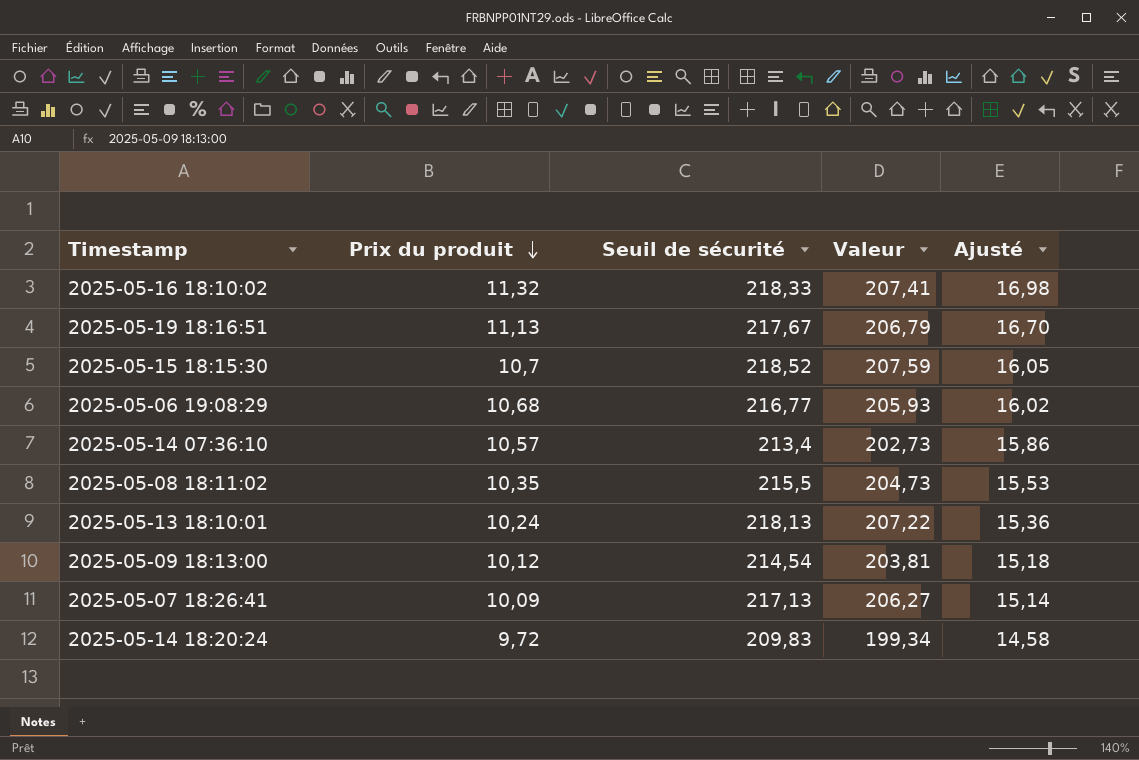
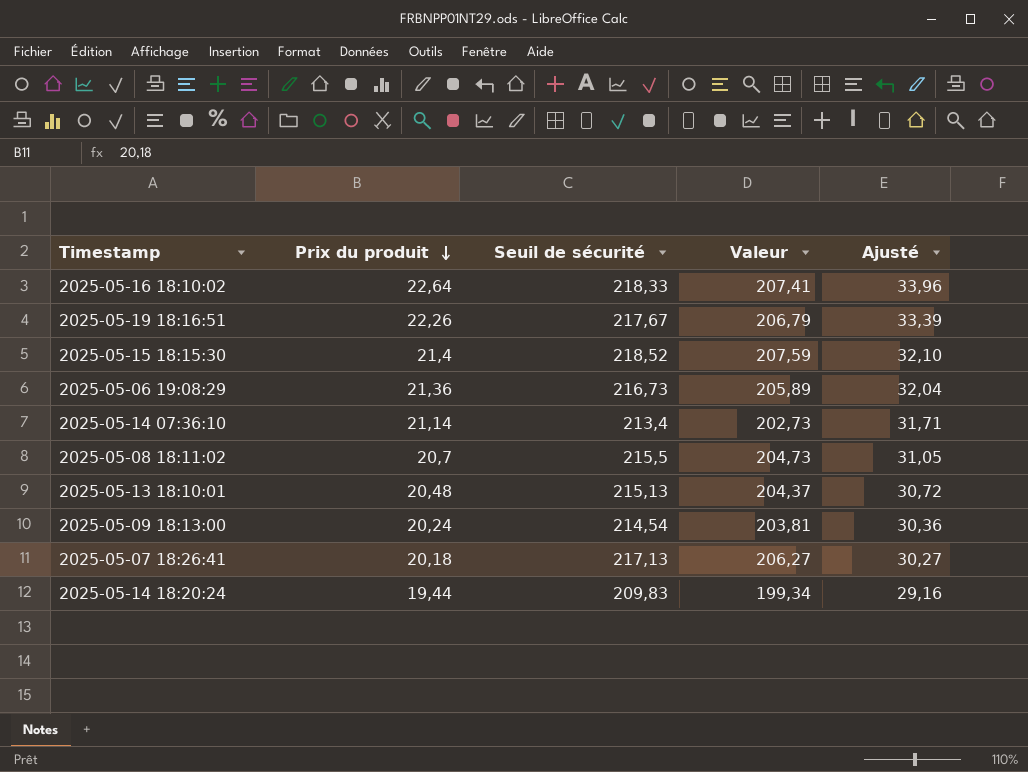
2025-05-16 18:10:02 | Prix du produit: 11,32 -> 22,64
2025-05-16 18:10:02 | Ajusté: 16,98 -> 33,96
2025-05-19 18:16:51 | Prix du produit: 11,13 -> 22,26
2025-05-19 18:16:51 | Ajusté: 16,70 -> 33,39
2025-05-15 18:15:30 | Prix du produit: 10,7 -> 21,4
2025-05-15 18:15:30 | Ajusté: 16,05 -> 32,10
2025-05-06 19:08:29 | Prix du produit: 10,68 -> 21,36
2025-05-06 19:08:29 | Seuil de sécurité: 216,77 -> 216,73
2025-05-06 19:08:29 | Valeur: 205,93 -> 205,89
2025-05-06 19:08:29 | Ajusté: 16,02 -> 32,04
2025-05-14 07:36:10 | Prix du produit: 10,57 -> 21,14
2025-05-14 07:36:10 | Ajusté: 15,86 -> 31,71
2025-05-08 18:11:02 | Prix du produit: 10,35 -> 20,7
2025-05-08 18:11:02 | Ajusté: 15,53 -> 31,05
2025-05-13 18:10:01 | Prix du produit: 10,24 -> 20,48
2025-05-13 18:10:01 | Seuil de sécurité: 218,13 -> 215,13
2025-05-13 18:10:01 | Valeur: 207,22 -> 204,37
2025-05-13 18:10:01 | Ajusté: 15,36 -> 30,72
2025-05-09 18:13:00 | Prix du produit: 10,12 -> 20,24
2025-05-09 18:13:00 | Ajusté: 15,18 -> 30,36
2025-05-07 18:26:41 | Prix du produit: 10,09 -> 20,18
2025-05-07 18:26:41 | Ajusté: 15,14 -> 30,27
2025-05-14 18:20:24 | Prix du produit: 9,72 -> 19,44
2025-05-14 18:20:24 | Ajusté: 14,58 -> 29,16

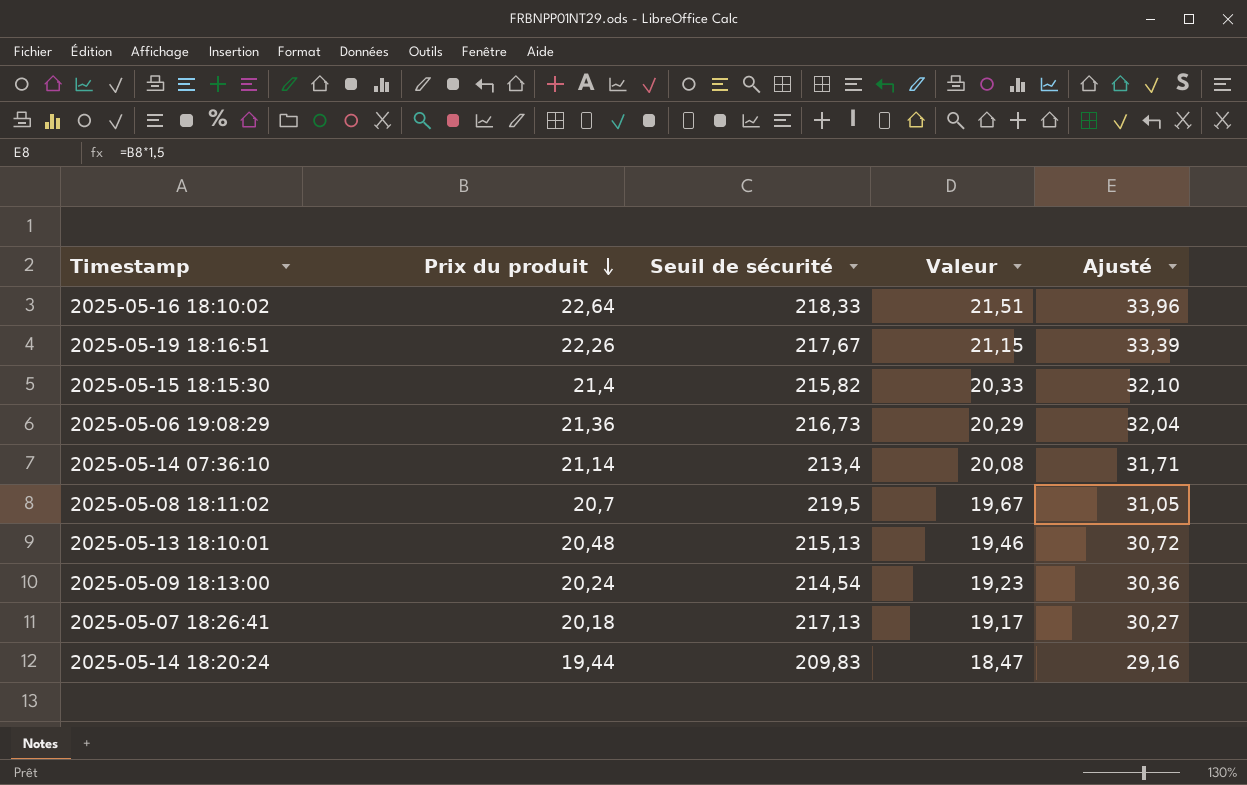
column Valeur | formula: [Seuil de sécurité] * 0,95 -> [Prix du produit] * 0,95
2025-05-15 18:15:30 | Seuil de sécurité: 218,52 -> 215,82
2025-05-08 18:11:02 | Seuil de sécurité: 215,5 -> 219,5

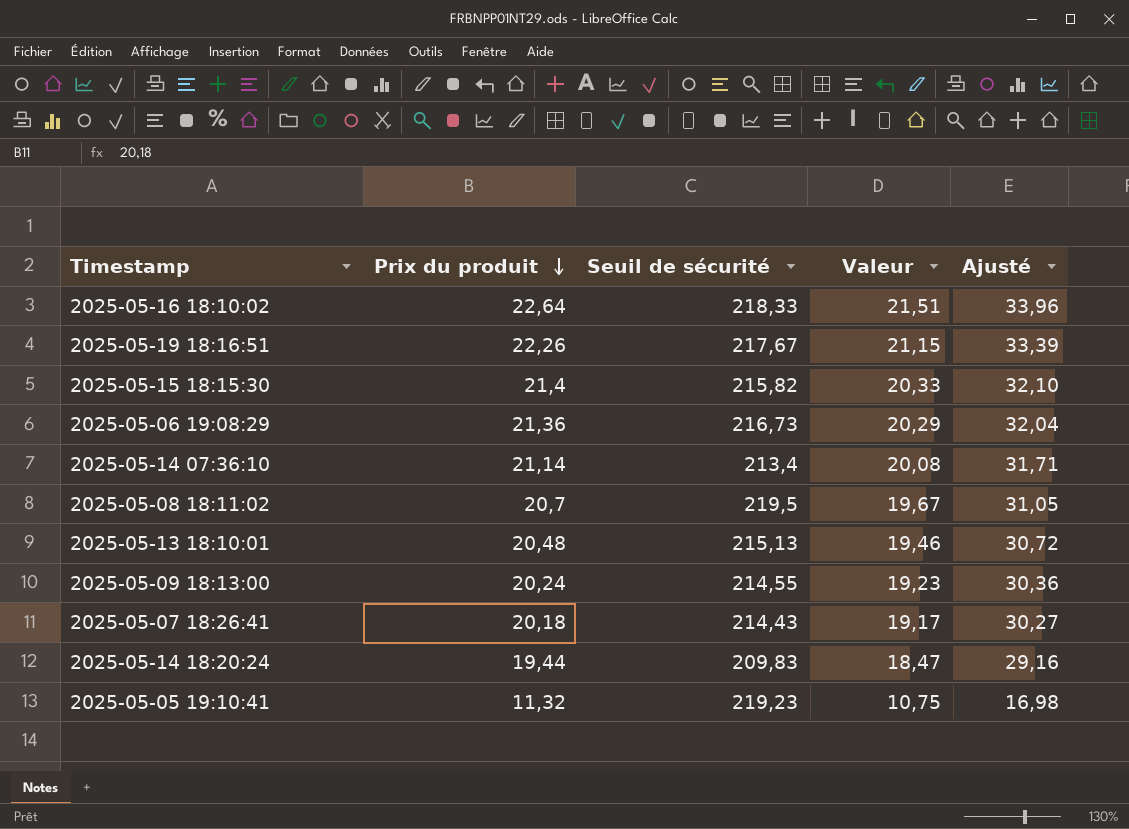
2025-05-09 18:13:00 | Seuil de sécurité: 214,54 -> 214,55
2025-05-07 18:26:41 | Seuil de sécurité: 217,13 -> 214,43
row 2025-05-05 19:10:41: none -> 11,32 | 219,23 | 10,75 | 16,98

